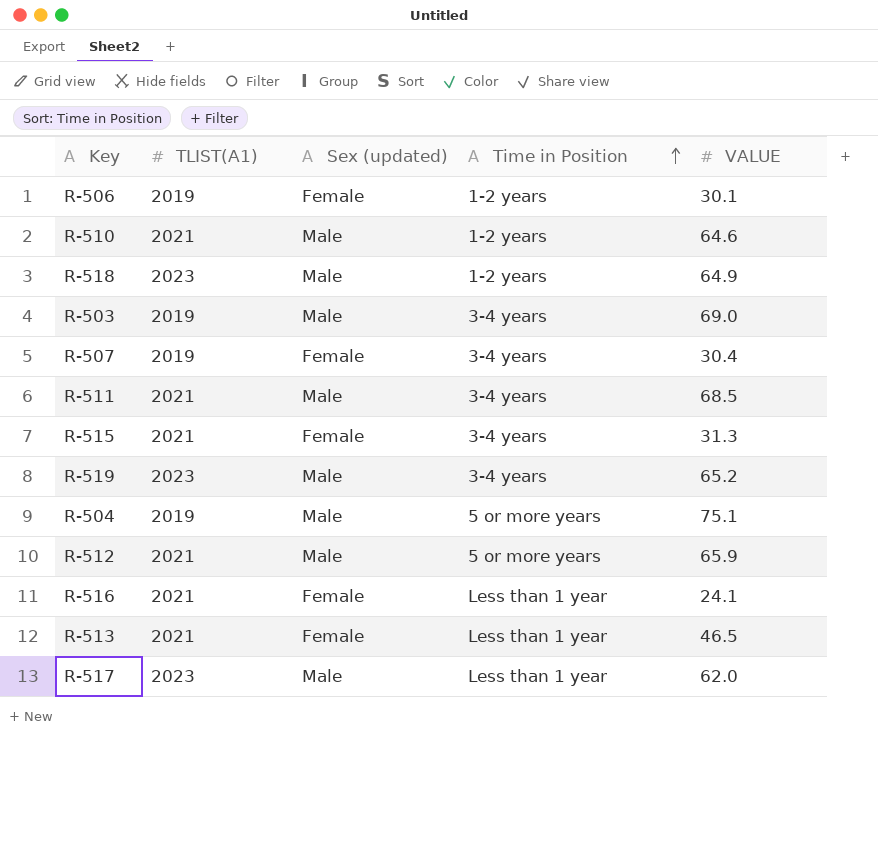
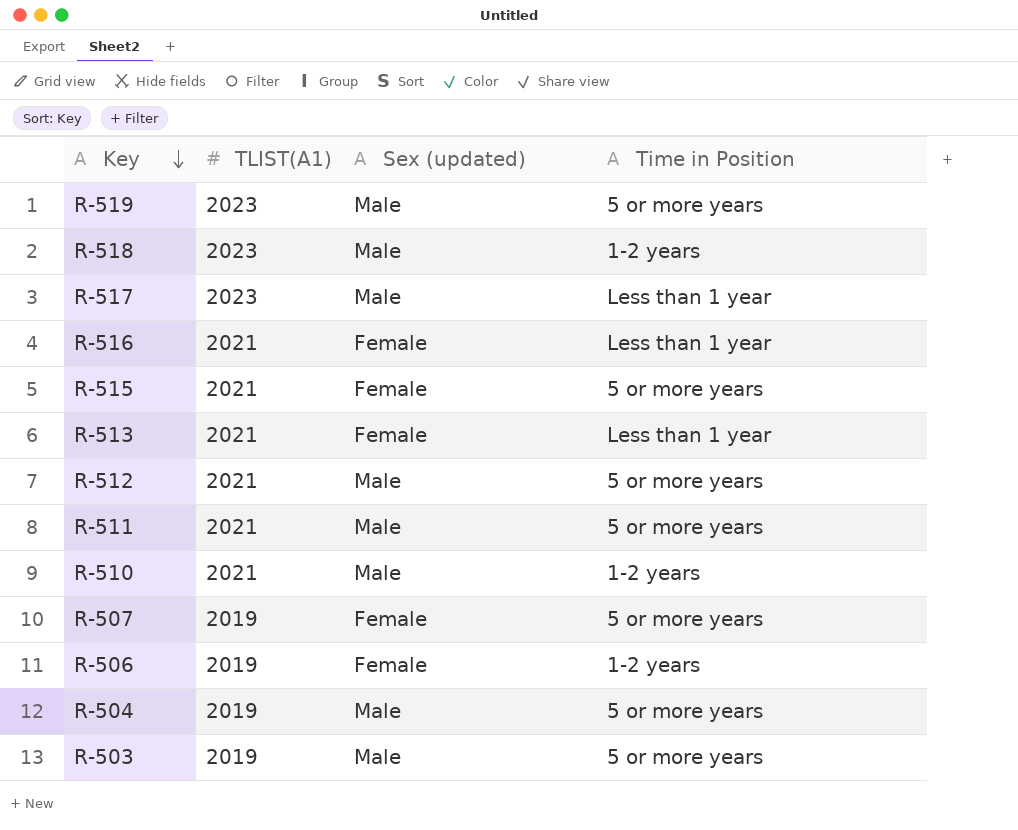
row order: Time in Position ascending -> Key descending
column VALUE | position: 5 -> none
R-519 | Time in Position: 3-4 years -> 5 or more years
R-515 | Time in Position: 3-4 years -> 5 or more years
R-511 | Time in Position: 3-4 years -> 5 or more years
R-507 | Time in Position: 3-4 years -> 5 or more years
R-503 | Time in Position: 3-4 years -> 5 or more years

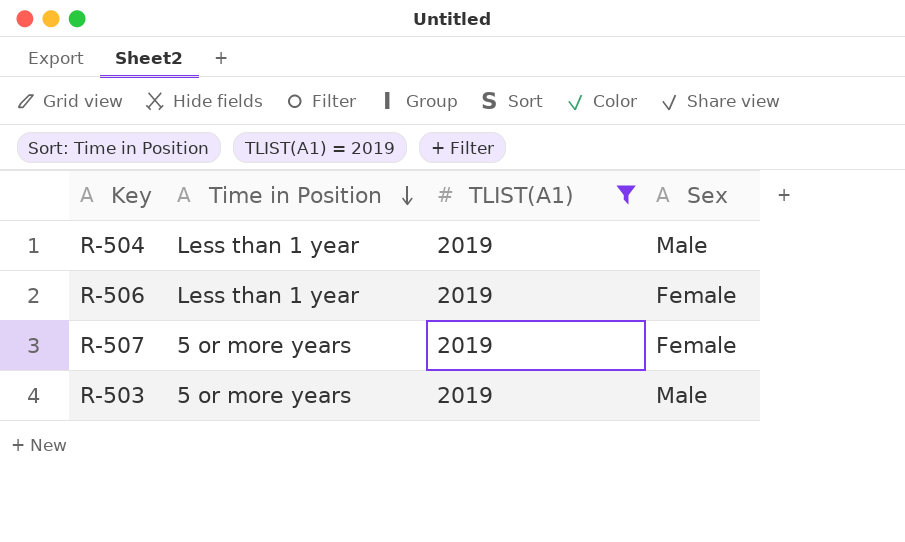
filter: none -> TLIST(A1) = 2019
row order: Key descending -> Time in Position descending
column Time in Position | position: 4 -> 2
column name: Sex (updated) -> Sex
R-504 | Time in Position: 5 or more years -> Less than 1 year
R-506 | Time in Position: 1-2 years -> Less than 1 year

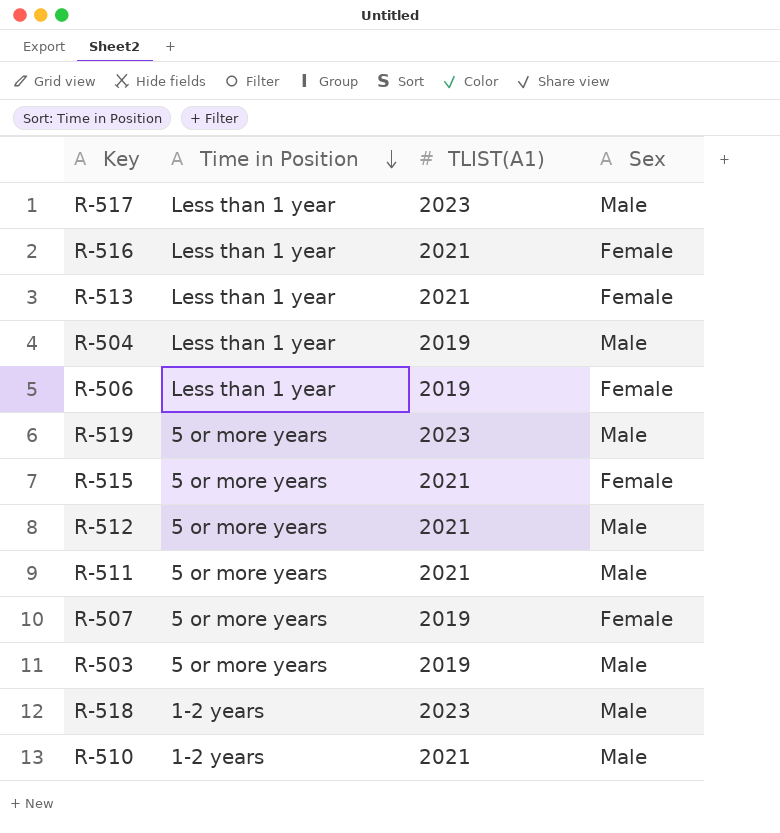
filter: TLIST(A1) = 2019 -> none

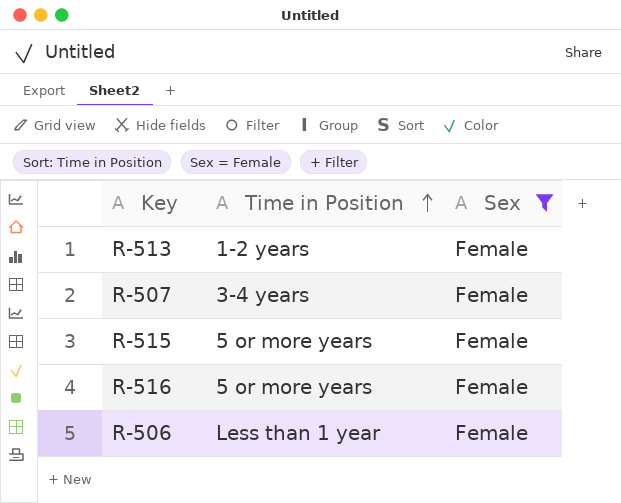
filter: none -> Sex = Female
row order: Time in Position descending -> Time in Position ascending
column TLIST(A1) | position: 3 -> none
R-513 | Time in Position: Less than 1 year -> 1-2 years
R-507 | Time in Position: 5 or more years -> 3-4 years
R-516 | Time in Position: Less than 1 year -> 5 or more years

